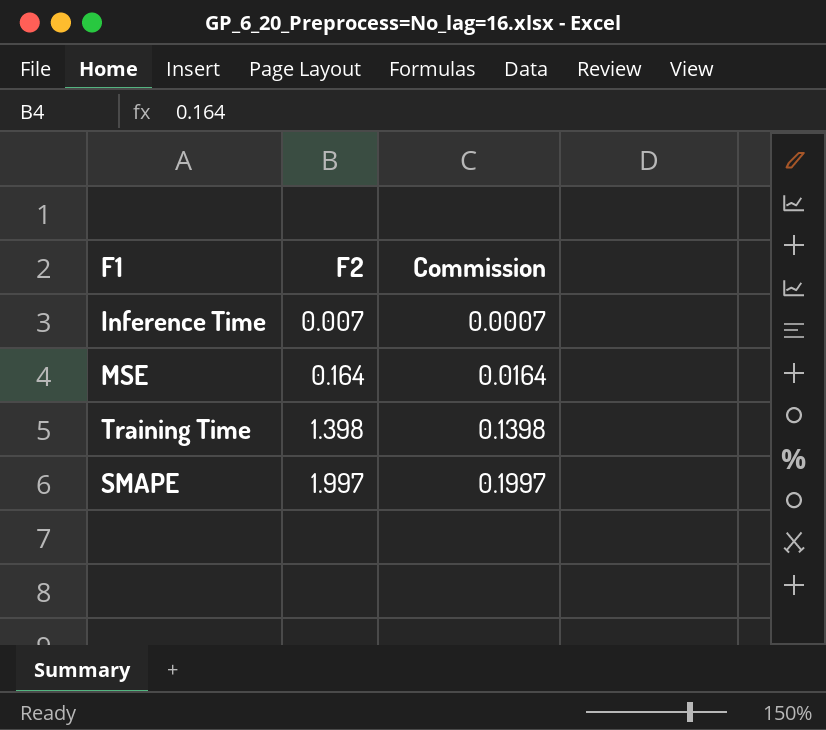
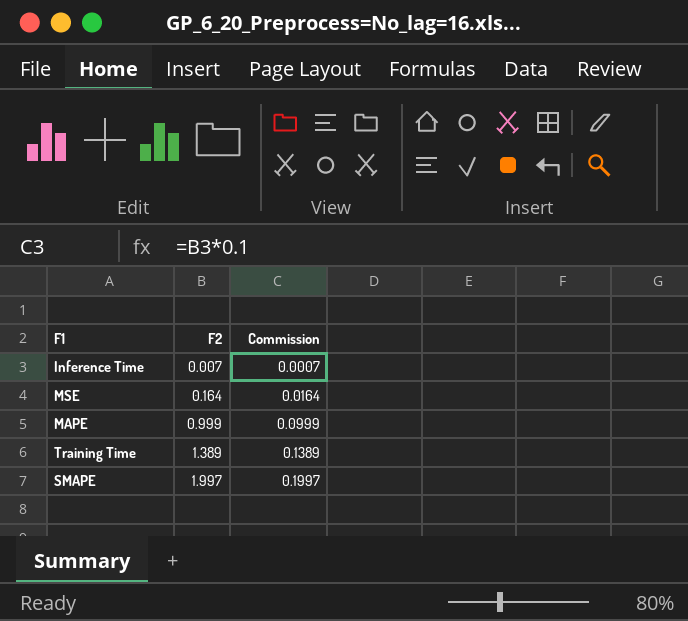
row MAPE: none -> 0.999 | 0.0999
Training Time | F2: 1.398 -> 1.389
Training Time | Commission: 0.1398 -> 0.1389

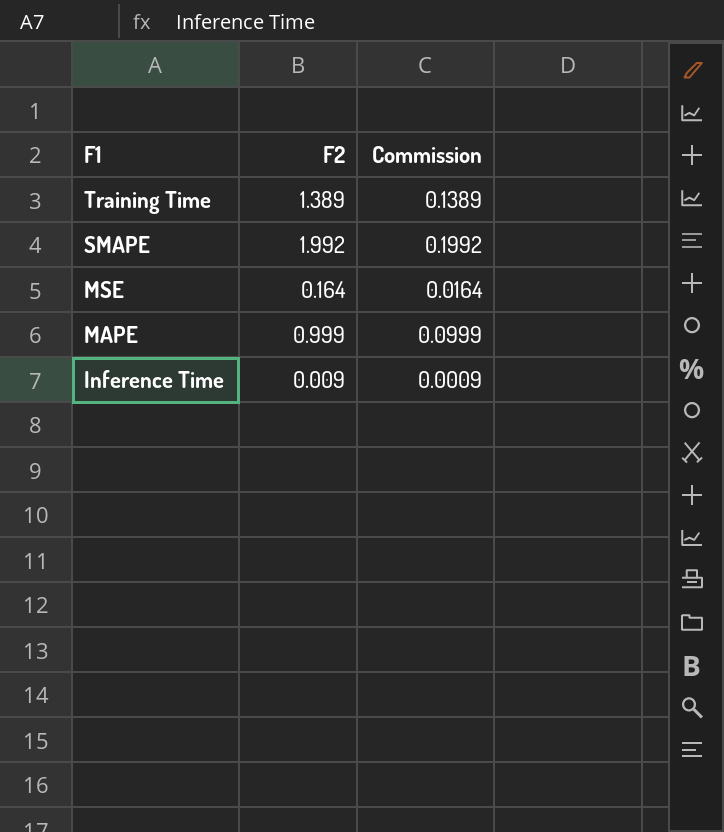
row order: F2 ascending -> F1 descending
SMAPE | F2: 1.997 -> 1.992
SMAPE | Commission: 0.1997 -> 0.1992
Inference Time | F2: 0.007 -> 0.009
Inference Time | Commission: 0.0007 -> 0.0009

